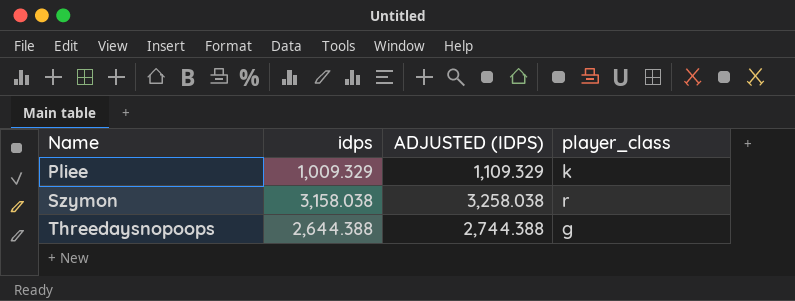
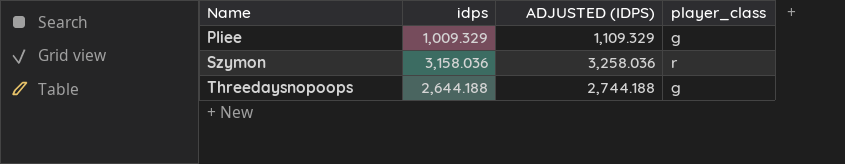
Pliee | player_class: k -> g
Szymon | idps: 3,158.038 -> 3,158.036
Szymon | ADJUSTED (IDPS): 3,258.038 -> 3,258.036
Threedaysnopoops | idps: 2,644.388 -> 2,644.188
Threedaysnopoops | ADJUSTED (IDPS): 2,744.388 -> 2,744.188

